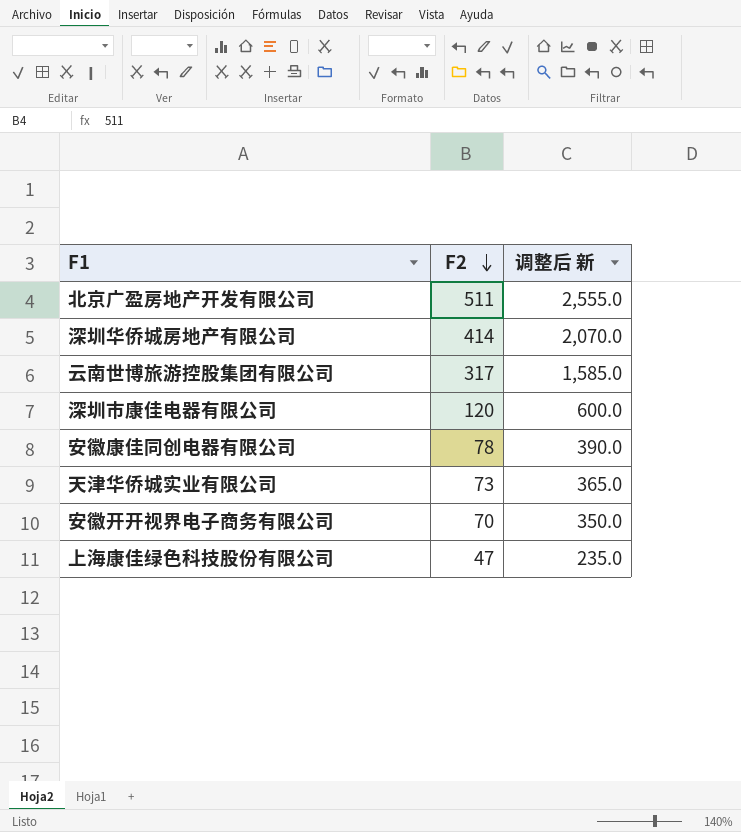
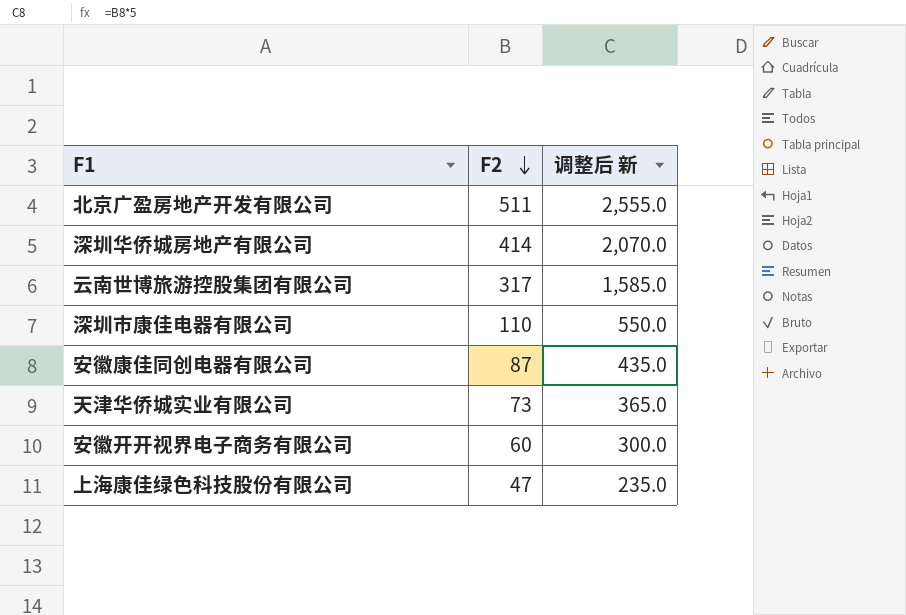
深圳市康佳电器有限公司 | F2: 120 -> 110
深圳市康佳电器有限公司 | 调整后 新: 600.0 -> 550.0
安徽康佳同创电器有限公司 | F2: 78 -> 87
安徽康佳同创电器有限公司 | 调整后 新: 390.0 -> 435.0
安徽开开视界电子商务有限公司 | F2: 70 -> 60
安徽开开视界电子商务有限公司 | 调整后 新: 350.0 -> 300.0

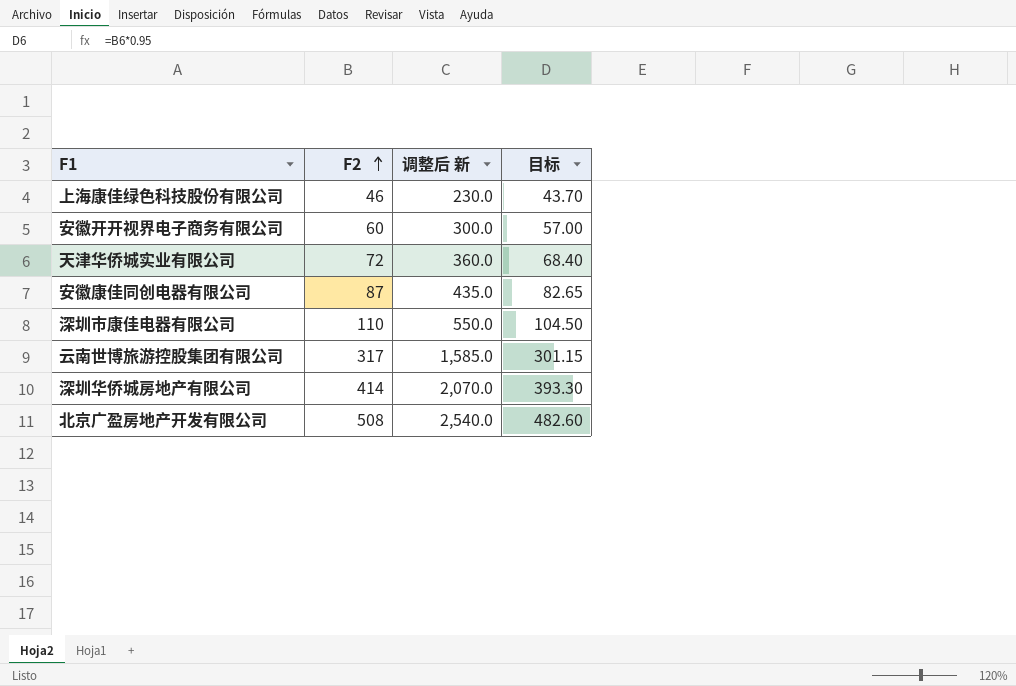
row order: F2 descending -> F2 ascending
column 目标 | formula: none -> [F2] * 0.95
上海康佳绿色科技股份有限公司 | F2: 47 -> 46
上海康佳绿色科技股份有限公司 | 调整后 新: 235.0 -> 230.0
天津华侨城实业有限公司 | F2: 73 -> 72
天津华侨城实业有限公司 | 调整后 新: 365.0 -> 360.0
北京广盈房地产开发有限公司 | F2: 511 -> 508
北京广盈房地产开发有限公司 | 调整后 新: 2,555.0 -> 2,540.0

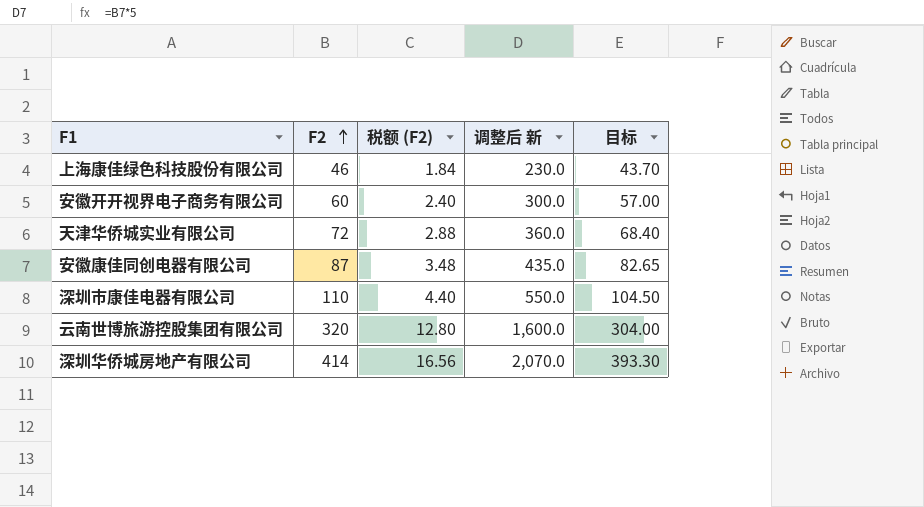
column 税额 (F2) | formula: none -> [F2] * 0.04
row 北京广盈房地产开发有限公司: 508 | 2,540.0 | 482.60 -> none
云南世博旅游控股集团有限公司 | F2: 317 -> 320
云南世博旅游控股集团有限公司 | 调整后 新: 1,585.0 -> 1,600.0
云南世博旅游控股集团有限公司 | 目标: 301.15 -> 304.00

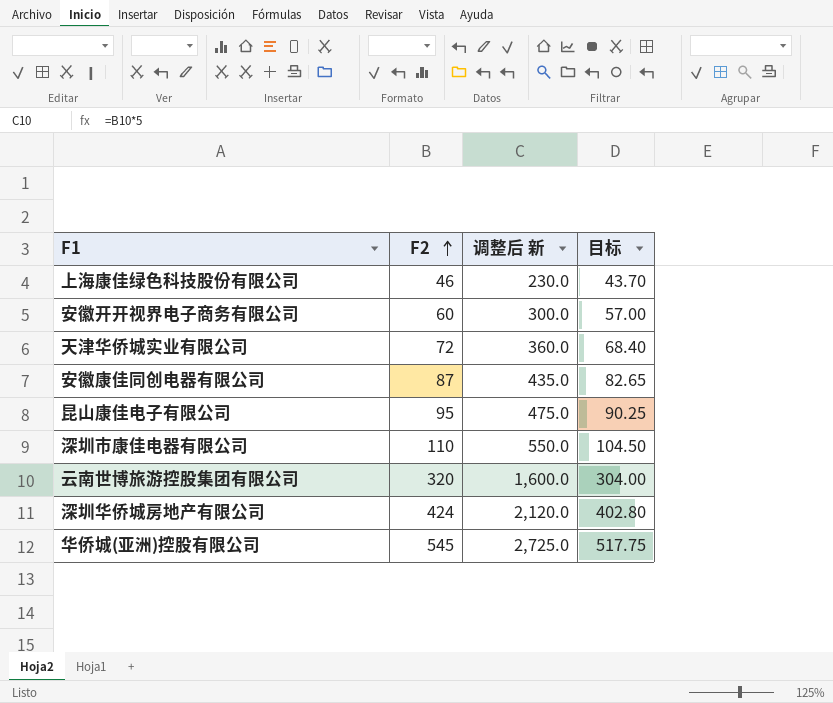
column 税额 (F2) | formula: [F2] * 0.04 -> none
row 昆山康佳电子有限公司: none -> 95 | 475.0 | 90.25
深圳华侨城房地产有限公司 | F2: 414 -> 424
深圳华侨城房地产有限公司 | 调整后 新: 2,070.0 -> 2,120.0
深圳华侨城房地产有限公司 | 目标: 393.30 -> 402.80
row 华侨城(亚洲)控股有限公司: none -> 545 | 2,725.0 | 517.75

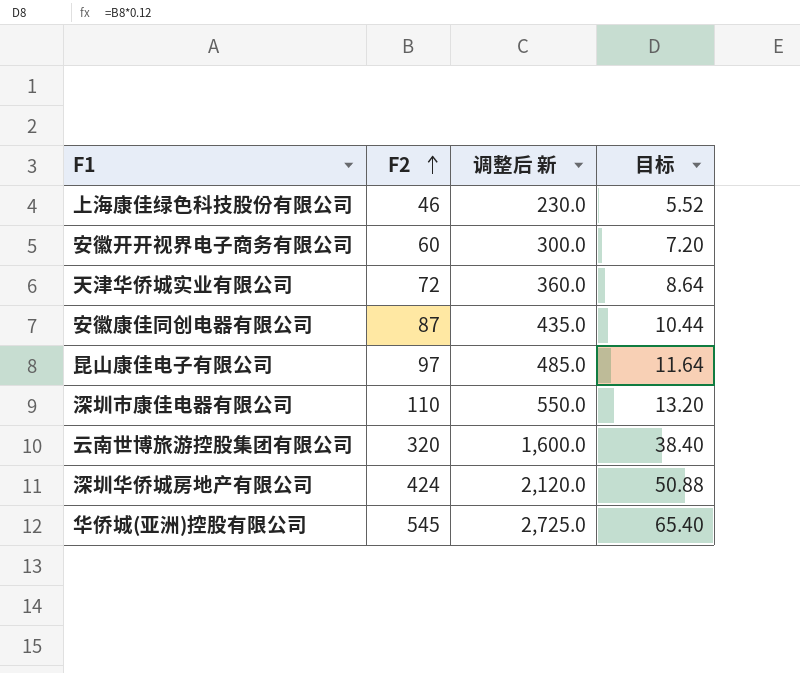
column 目标 | formula: [F2] * 0.95 -> [F2] * 0.12
昆山康佳电子有限公司 | F2: 95 -> 97
昆山康佳电子有限公司 | 调整后 新: 475.0 -> 485.0

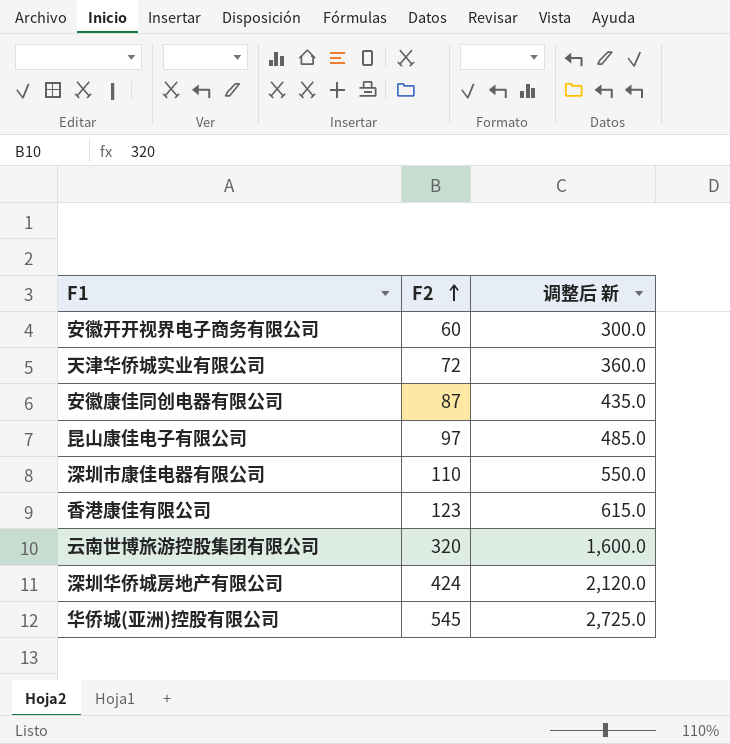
column 目标 | formula: [F2] * 0.12 -> none
row 上海康佳绿色科技股份有限公司: 46 | 230.0 | 5.52 -> none
row 香港康佳有限公司: none -> 123 | 615.0

